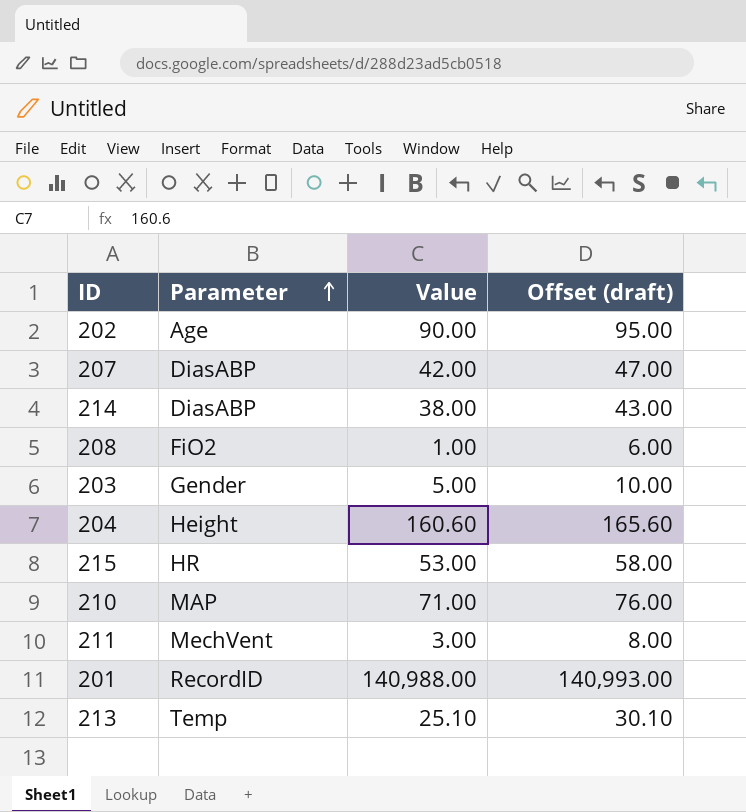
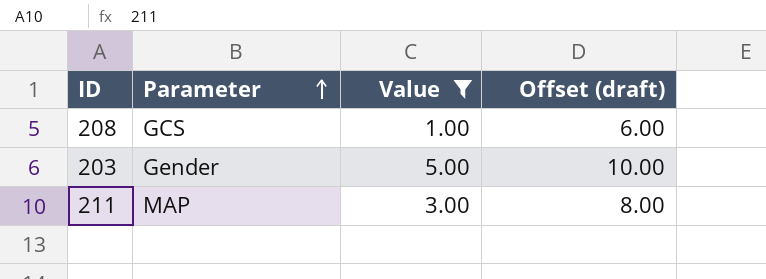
filter: none -> Value <= 5.00
208 | Parameter: FiO2 -> GCS
211 | Parameter: MechVent -> MAP

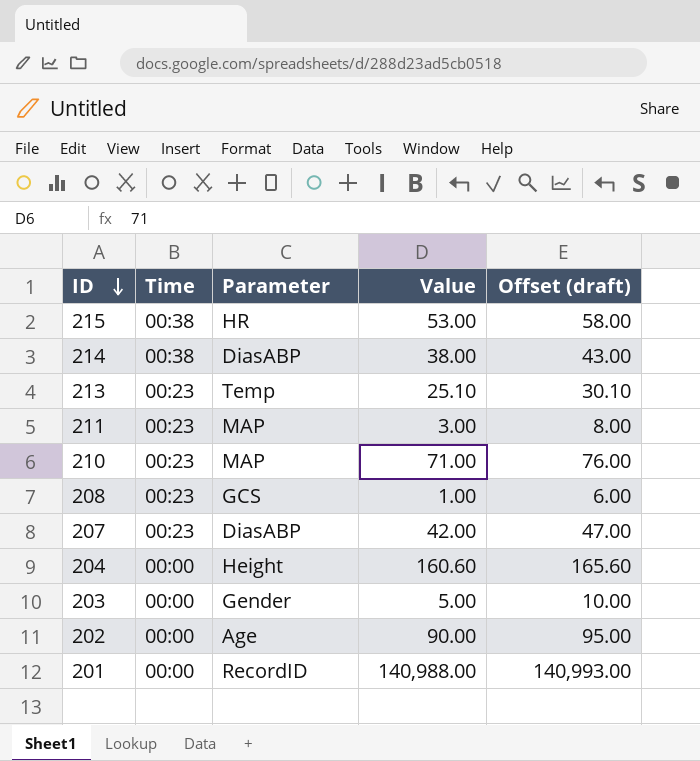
filter: Value <= 5.00 -> none
row order: Parameter ascending -> ID descending
column Time | position: none -> 2

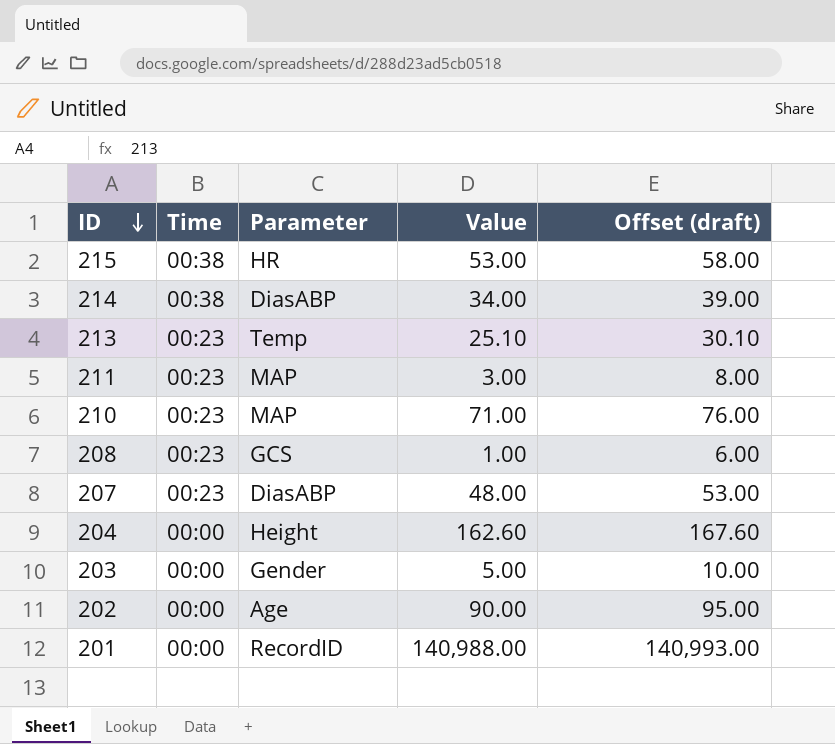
214 | Value: 38.00 -> 34.00
214 | Offset (draft): 43.00 -> 39.00
207 | Value: 42.00 -> 48.00
207 | Offset (draft): 47.00 -> 53.00
204 | Value: 160.60 -> 162.60
204 | Offset (draft): 165.60 -> 167.60

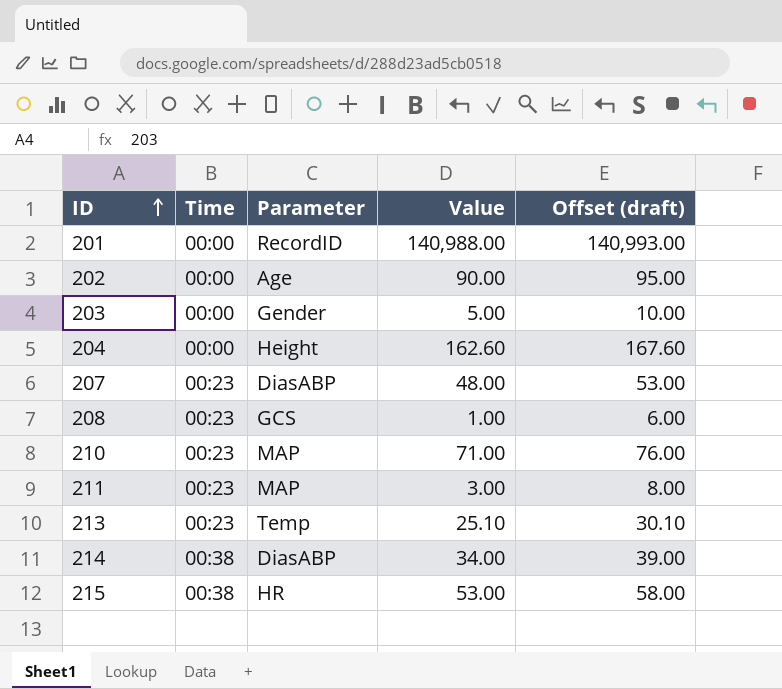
row order: ID descending -> ID ascending

